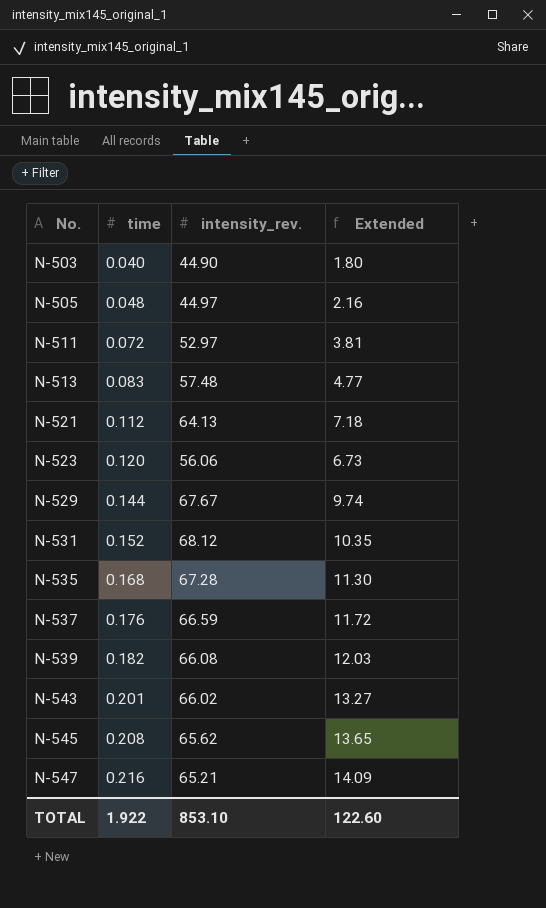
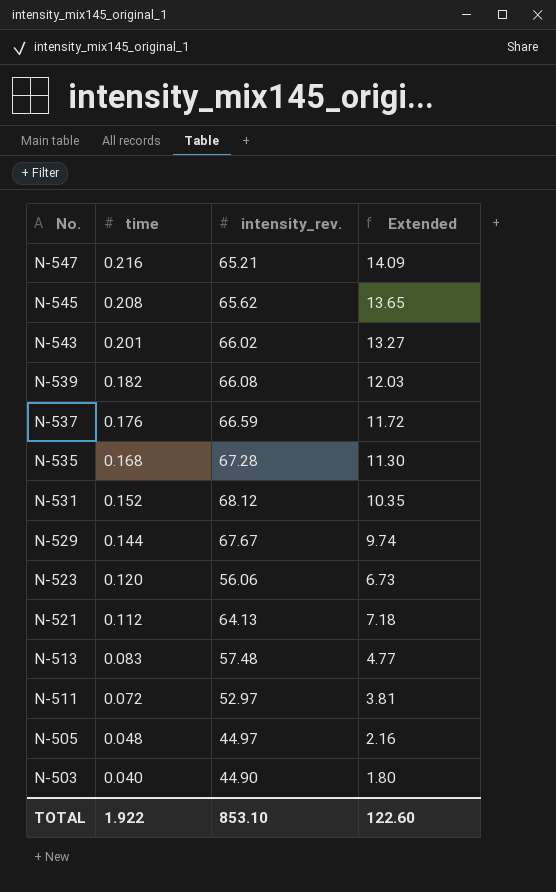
row order: No. ascending -> No. descending

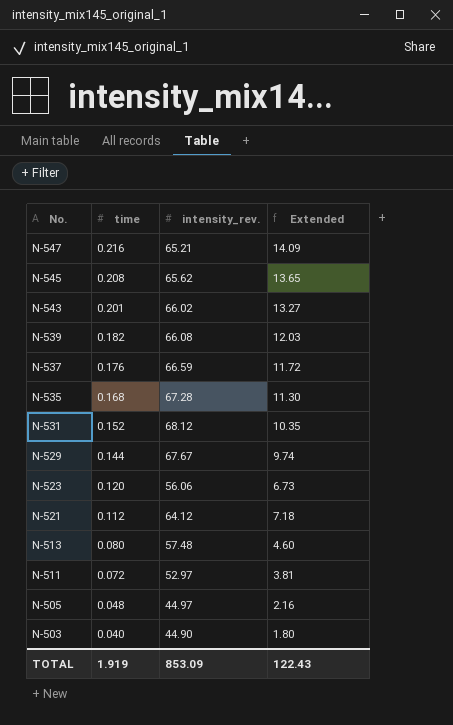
N-521 | intensity_rev.: 64.13 -> 64.12
N-513 | time: 0.083 -> 0.080
N-513 | Extended: 4.77 -> 4.60
TOTAL | time: 1.922 -> 1.919
TOTAL | intensity_rev.: 853.10 -> 853.09
TOTAL | Extended: 122.60 -> 122.43

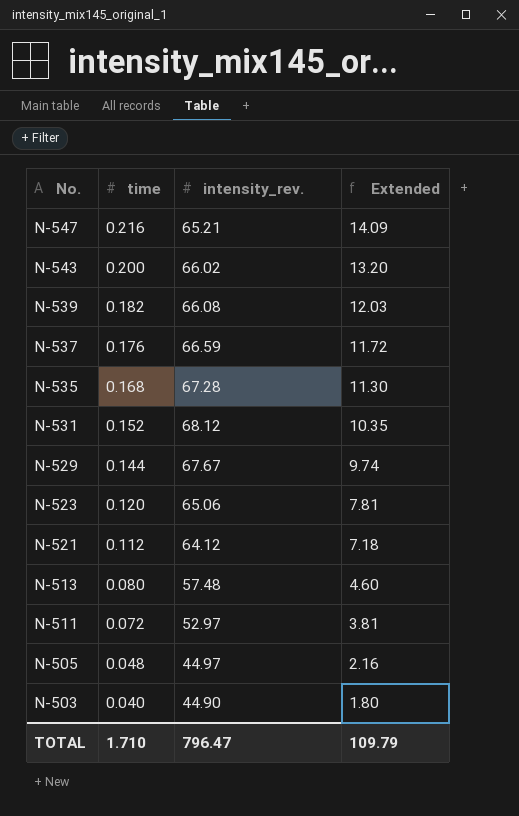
row N-545: 0.208 | 65.62 | 13.65 -> none
N-543 | time: 0.201 -> 0.200
N-543 | Extended: 13.27 -> 13.20
N-523 | intensity_rev.: 56.06 -> 65.06
N-523 | Extended: 6.73 -> 7.81
TOTAL | time: 1.919 -> 1.710
TOTAL | intensity_rev.: 853.09 -> 796.47
TOTAL | Extended: 122.43 -> 109.79

